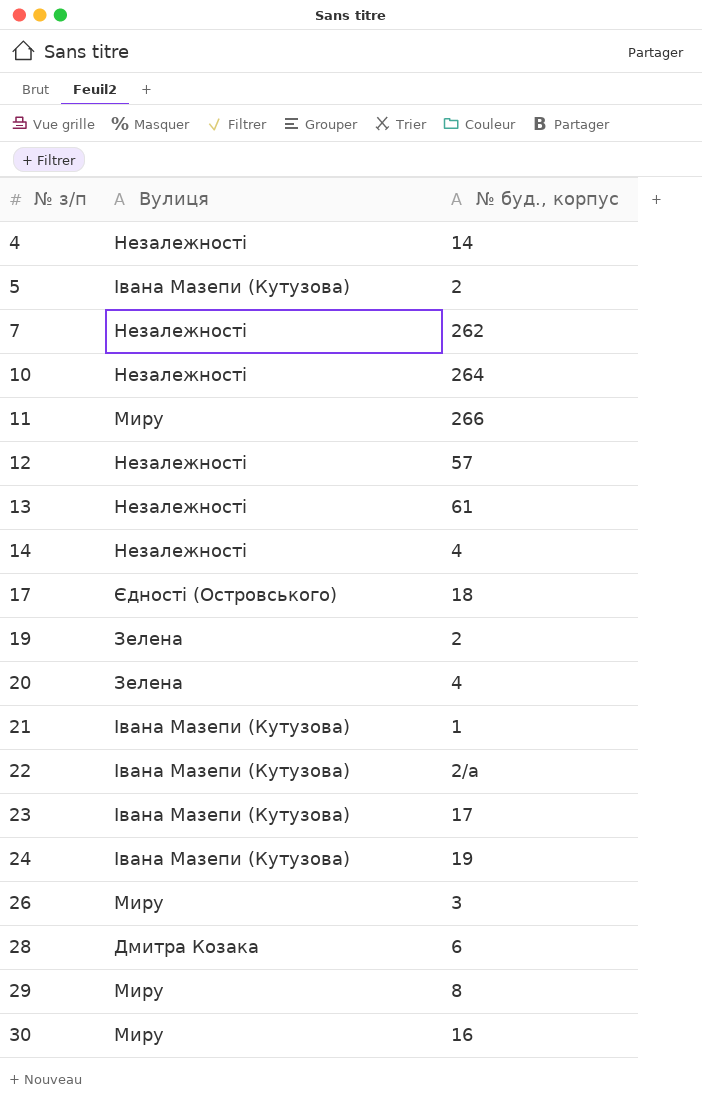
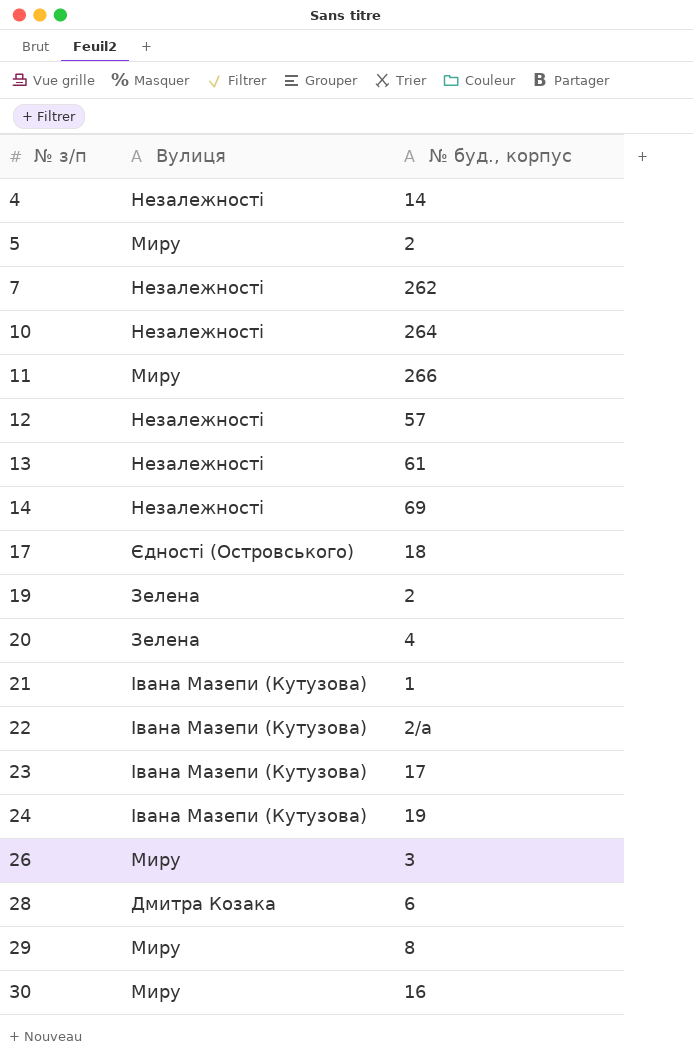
5 | Вулиця: Івана Мазепи (Кутузова) -> Миру
14 | № буд., корпус: 4 -> 69

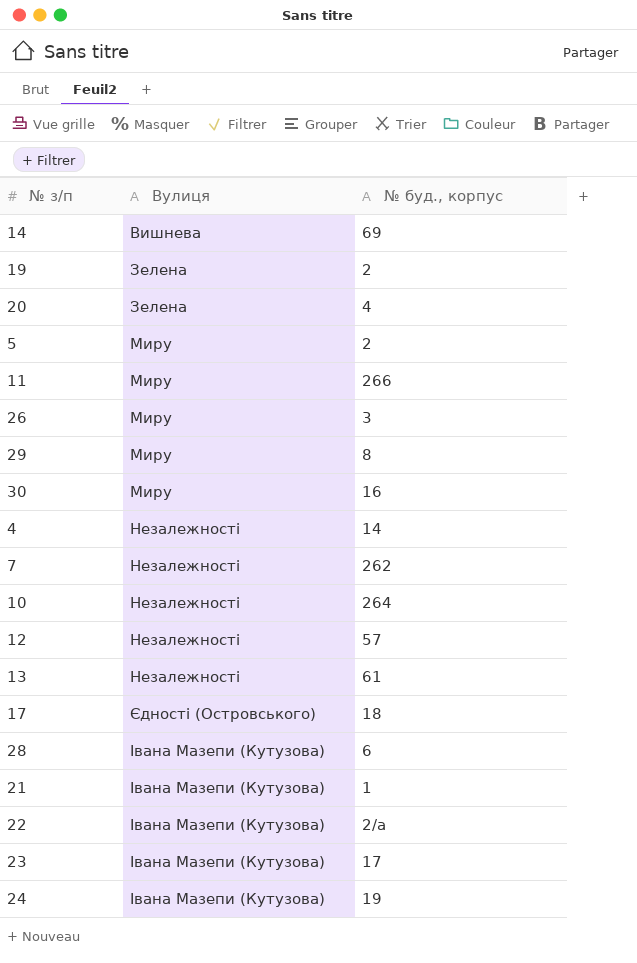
row order: № з/п ascending -> Вулиця ascending
14 | Вулиця: Незалежності -> Вишнева
28 | Вулиця: Дмитра Козака -> Івана Мазепи (Кутузова)

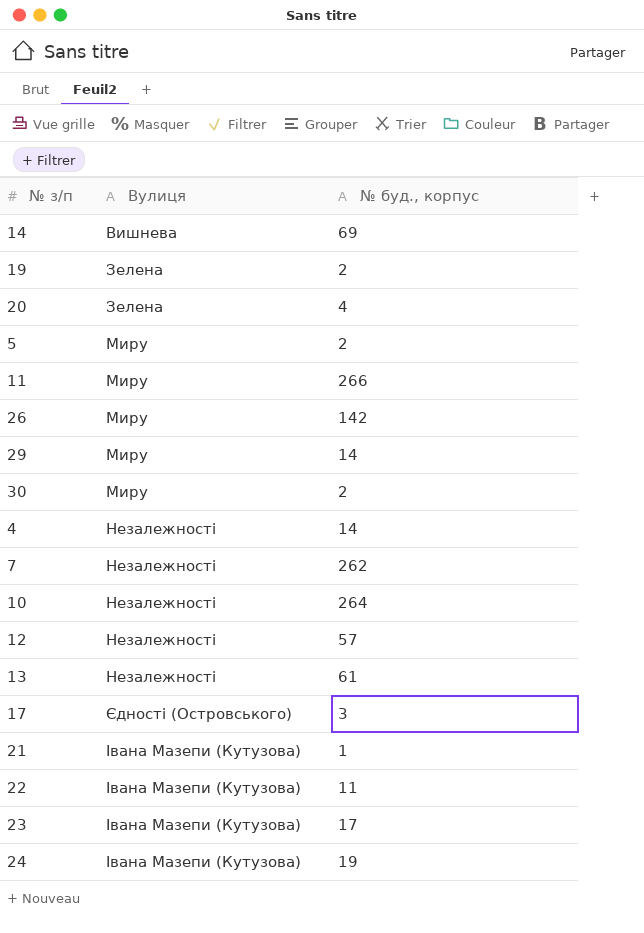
row 28: Івана Мазепи (Кутузова) | 6 -> none
26 | № буд., корпус: 3 -> 142
29 | № буд., корпус: 8 -> 14
30 | № буд., корпус: 16 -> 2
17 | № буд., корпус: 18 -> 3
22 | № буд., корпус: 2/а -> 11

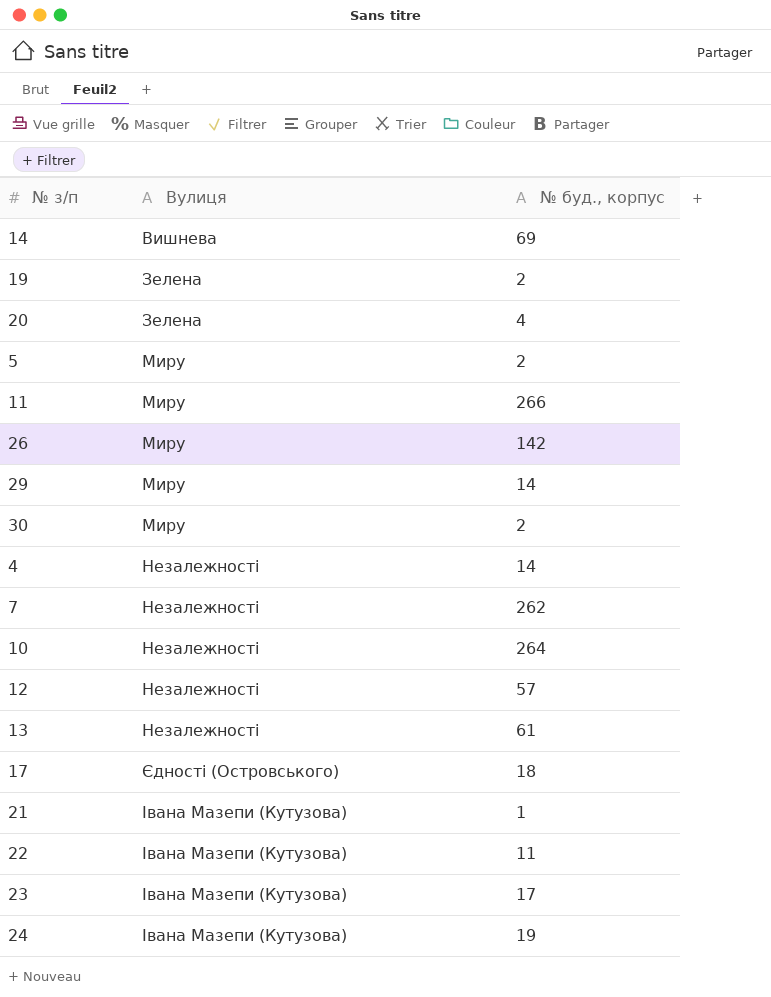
17 | № буд., корпус: 3 -> 18

